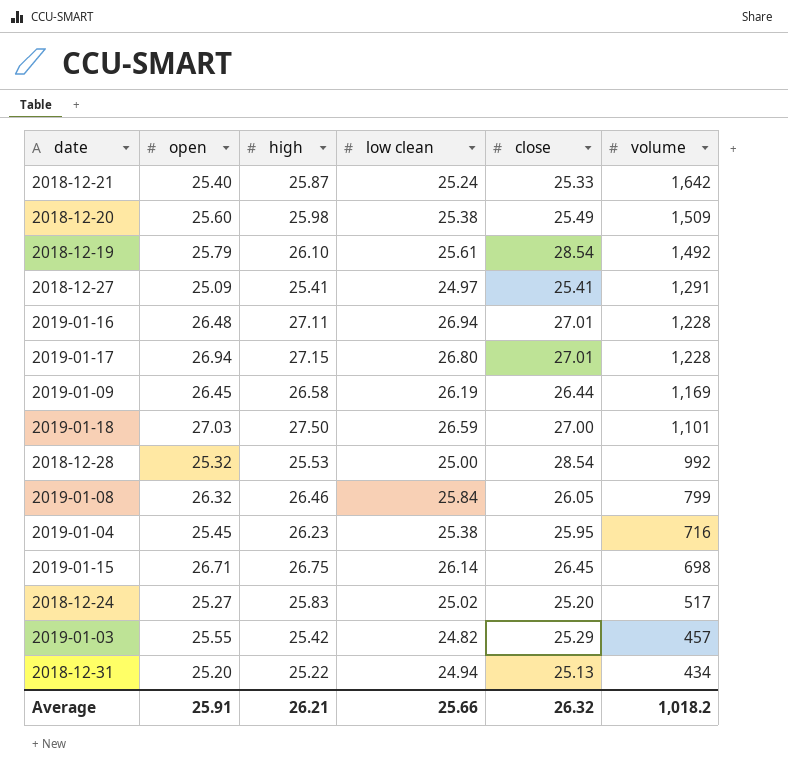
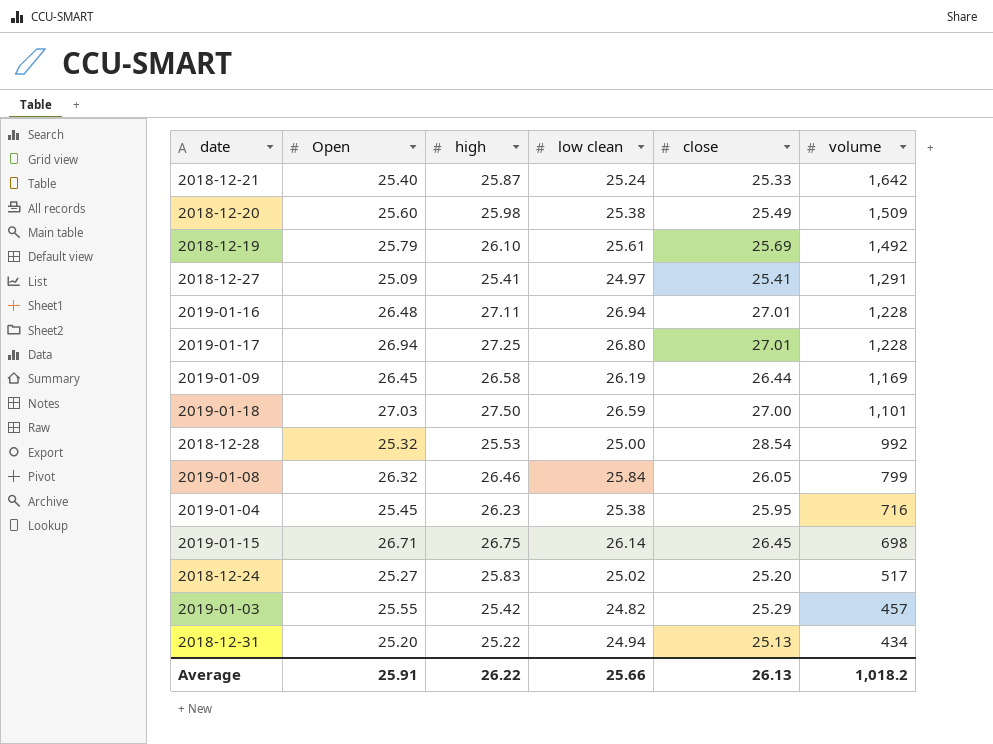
column name: open -> Open
2018-12-19 | close: 28.54 -> 25.69
2019-01-17 | high: 27.15 -> 27.25
Average | high: 26.21 -> 26.22
Average | close: 26.32 -> 26.13

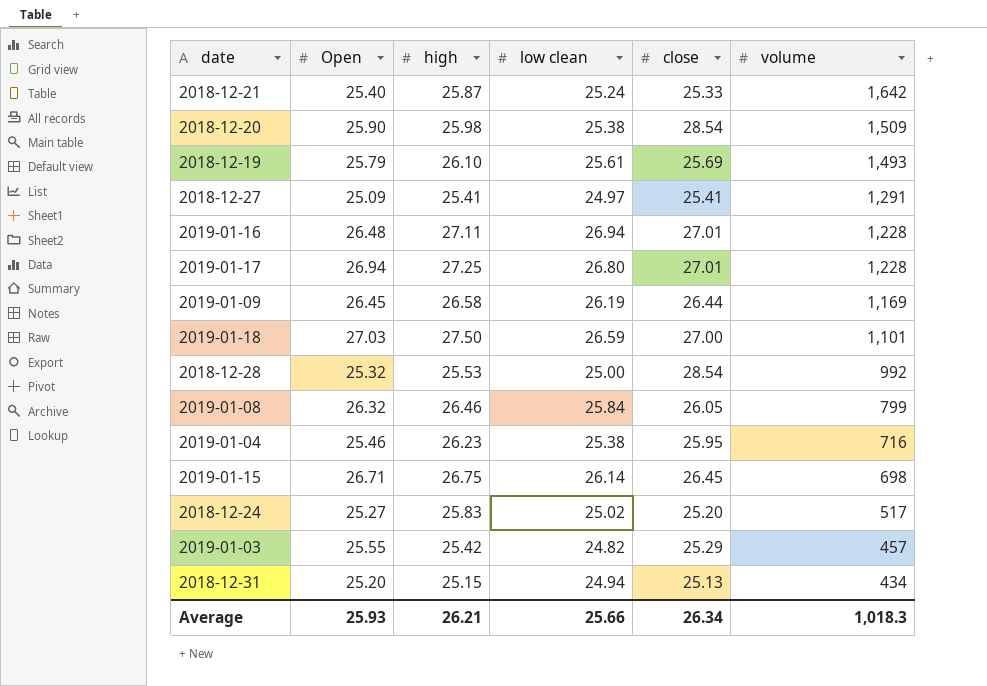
2018-12-20 | Open: 25.60 -> 25.90
2018-12-20 | close: 25.49 -> 28.54
2018-12-19 | volume: 1,492 -> 1,493
2019-01-04 | Open: 25.45 -> 25.46
2018-12-31 | high: 25.22 -> 25.15
Average | Open: 25.91 -> 25.93
Average | high: 26.22 -> 26.21
Average | close: 26.13 -> 26.34
Average | volume: 1,018.2 -> 1,018.3

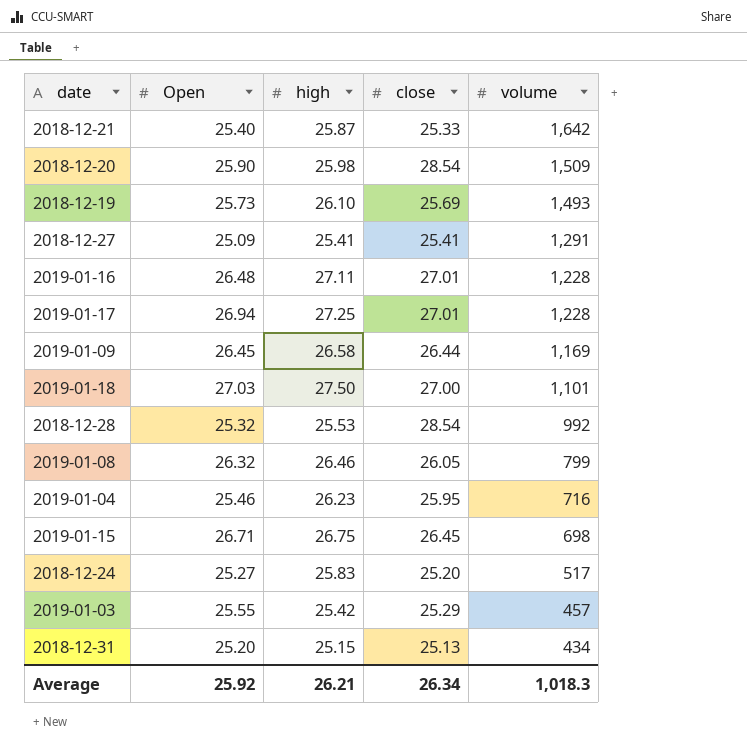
column low clean | position: 4 -> none
2018-12-19 | Open: 25.79 -> 25.73
Average | Open: 25.93 -> 25.92

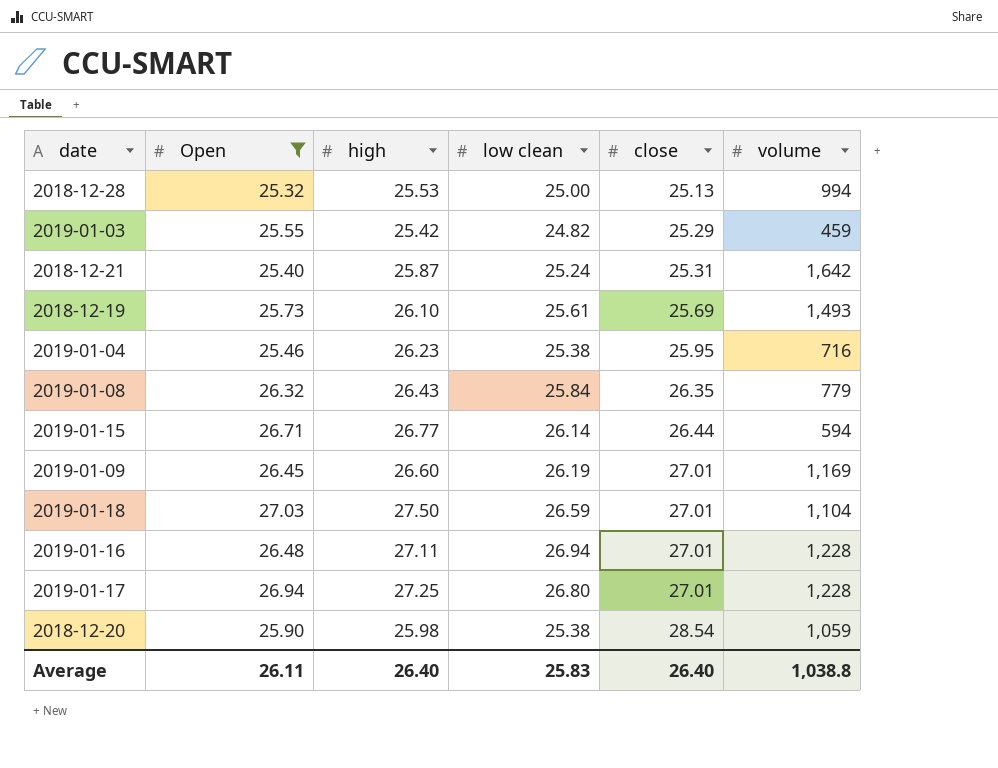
filter: none -> Open >= 25.32
row order: volume descending -> close ascending
column low clean | position: none -> 4
2018-12-28 | close: 28.54 -> 25.13
2018-12-28 | volume: 992 -> 994
2019-01-03 | volume: 457 -> 459
2018-12-21 | close: 25.33 -> 25.31
2019-01-08 | high: 26.46 -> 26.43
2019-01-08 | close: 26.05 -> 26.35
2019-01-08 | volume: 799 -> 779
2019-01-15 | high: 26.75 -> 26.77
2019-01-15 | close: 26.45 -> 26.44
2019-01-15 | volume: 698 -> 594
2019-01-09 | high: 26.58 -> 26.60
2019-01-09 | close: 26.44 -> 27.01
2019-01-18 | close: 27.00 -> 27.01
2019-01-18 | volume: 1,101 -> 1,104
2018-12-20 | volume: 1,509 -> 1,059
Average | Open: 25.92 -> 26.11
Average | high: 26.21 -> 26.40
Average | close: 26.34 -> 26.40
Average | volume: 1,018.3 -> 1,038.8

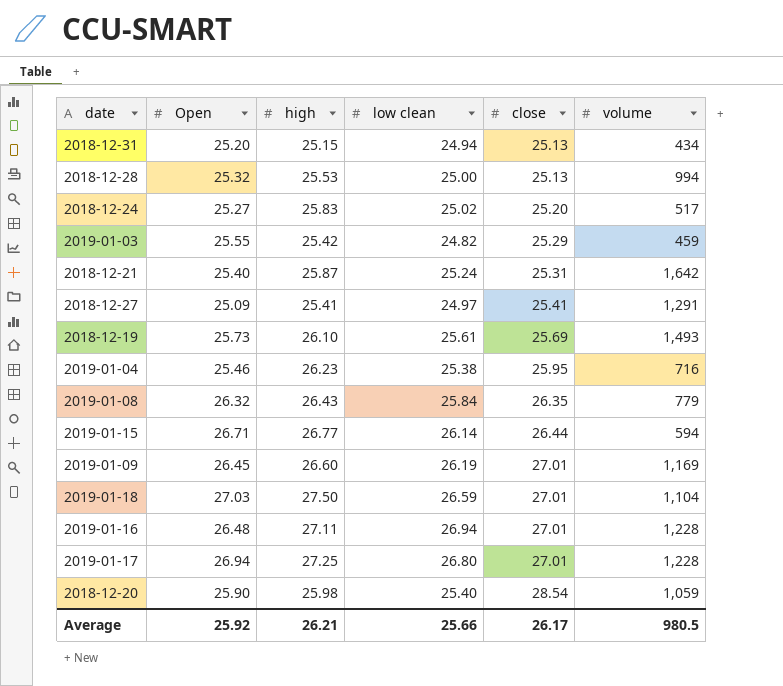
filter: Open >= 25.32 -> none
2018-12-20 | low clean: 25.38 -> 25.40
Average | Open: 26.11 -> 25.92
Average | high: 26.40 -> 26.21
Average | low clean: 25.83 -> 25.66
Average | close: 26.40 -> 26.17
Average | volume: 1,038.8 -> 980.5

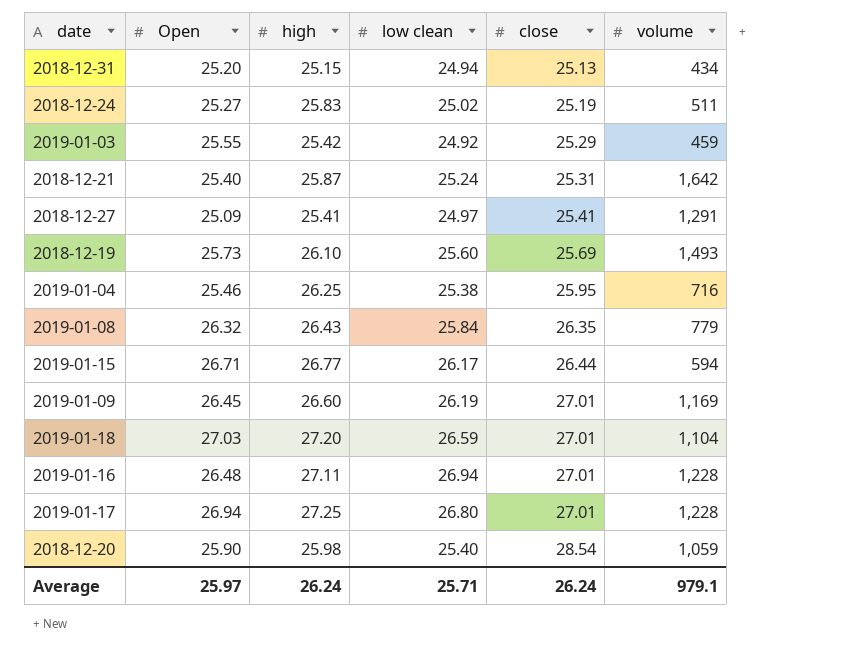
row 2018-12-28: 25.32 | 25.53 | 25.00 | 25.13 | 994 -> none
2018-12-24 | close: 25.20 -> 25.19
2018-12-24 | volume: 517 -> 511
2019-01-03 | low clean: 24.82 -> 24.92
2018-12-19 | low clean: 25.61 -> 25.60
2019-01-04 | high: 26.23 -> 26.25
2019-01-15 | low clean: 26.14 -> 26.17
2019-01-18 | high: 27.50 -> 27.20
Average | Open: 25.92 -> 25.97
Average | high: 26.21 -> 26.24
Average | low clean: 25.66 -> 25.71
Average | close: 26.17 -> 26.24
Average | volume: 980.5 -> 979.1

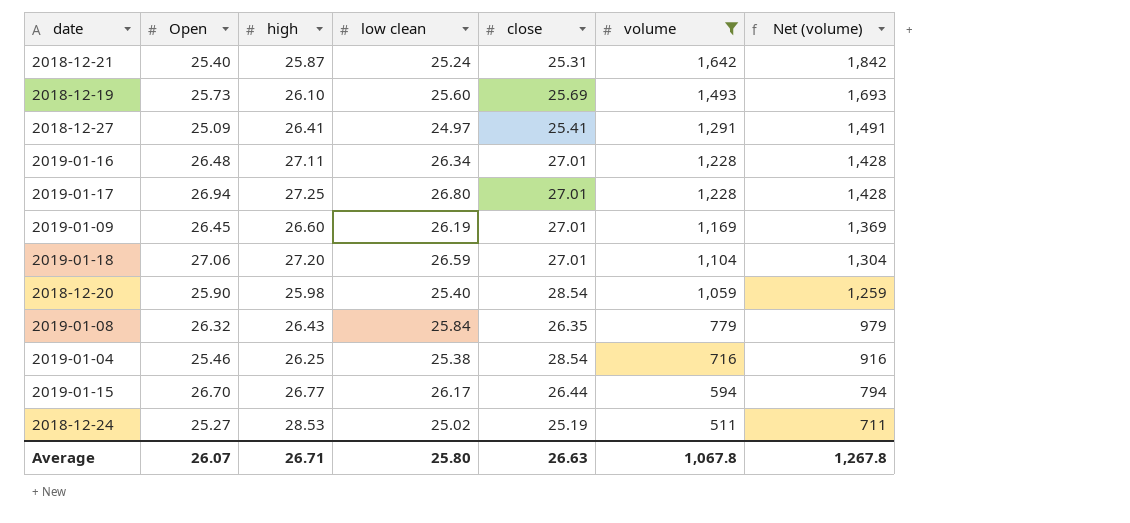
filter: none -> volume >= 511
row order: close ascending -> volume descending
column Net (volume) | formula: none -> [volume] + 200
2018-12-27 | high: 25.41 -> 26.41
2019-01-16 | low clean: 26.94 -> 26.34
2019-01-18 | Open: 27.03 -> 27.06
2019-01-04 | close: 25.95 -> 28.54
2019-01-15 | Open: 26.71 -> 26.70
2018-12-24 | high: 25.83 -> 28.53
Average | Open: 25.97 -> 26.07
Average | high: 26.24 -> 26.71
Average | low clean: 25.71 -> 25.80
Average | close: 26.24 -> 26.63
Average | volume: 979.1 -> 1,067.8

